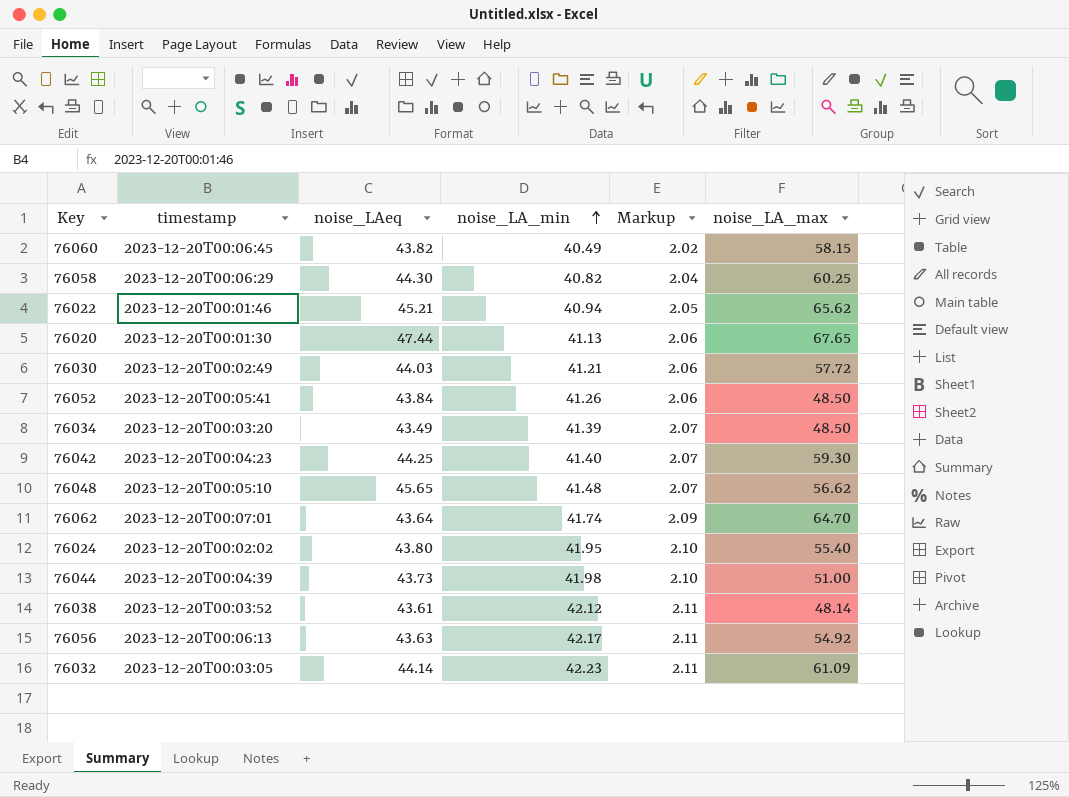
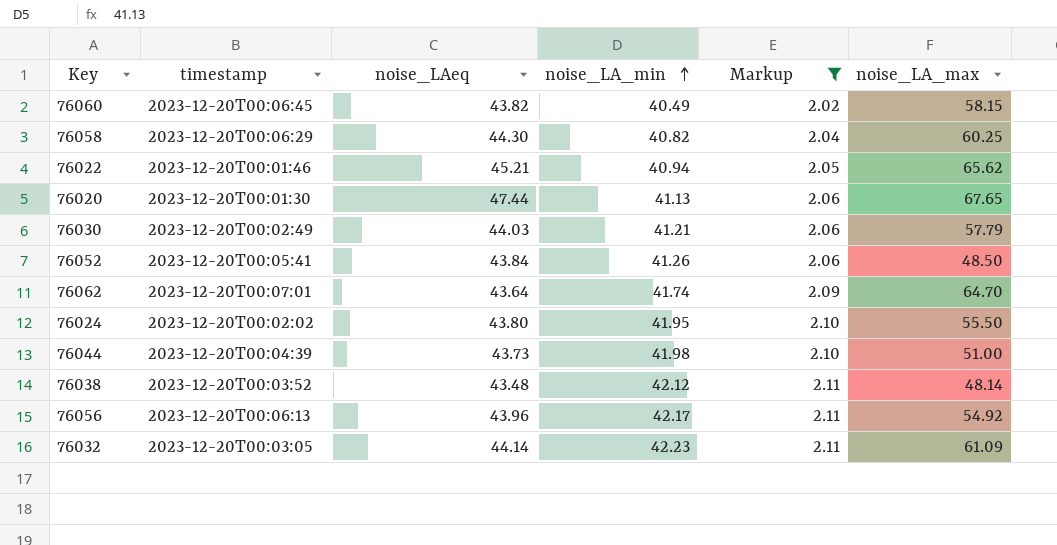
filter: none -> Markup != 2.07
76030 | noise_LA_max: 57.72 -> 57.79
76024 | noise_LA_max: 55.40 -> 55.50
76038 | noise_LAeq: 43.61 -> 43.48
76056 | noise_LAeq: 43.63 -> 43.96

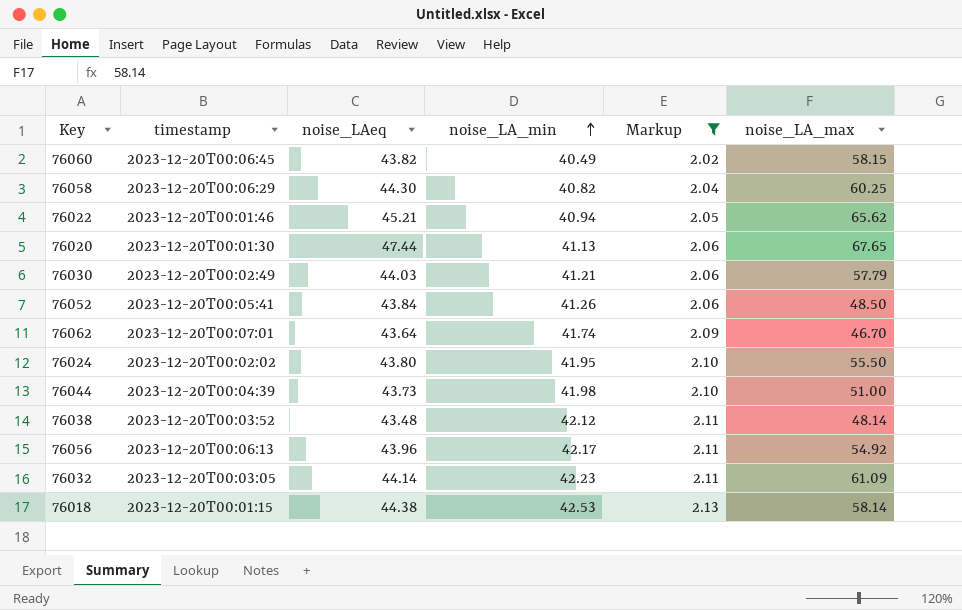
76062 | noise_LA_max: 64.70 -> 46.70
row 76018: none -> 2023-12-20T00:01:15 | 44.38 | 42.53 | 2.13 | 58.14

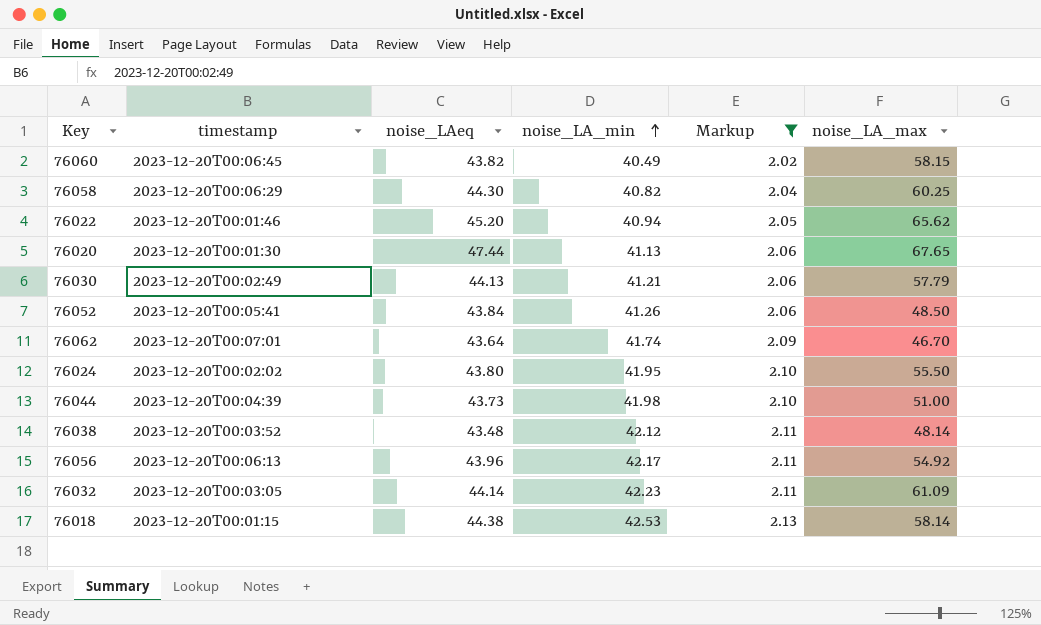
76022 | noise_LAeq: 45.21 -> 45.20
76030 | noise_LAeq: 44.03 -> 44.13

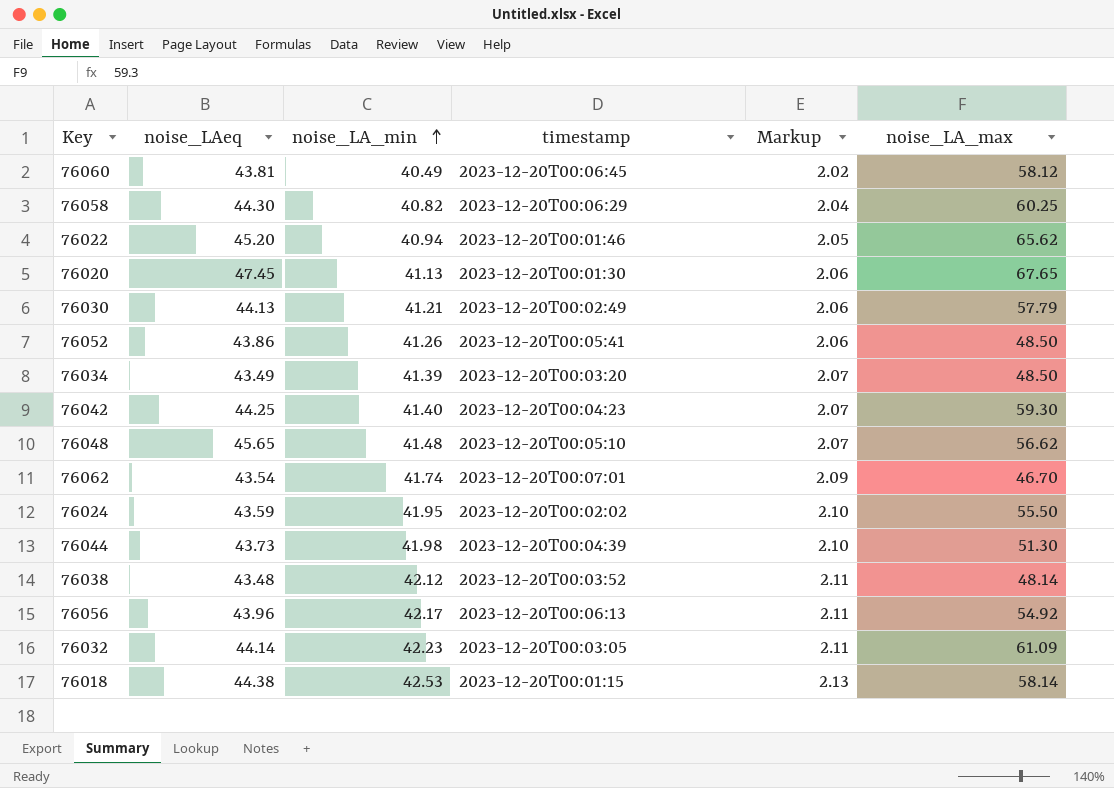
filter: Markup != 2.07 -> none
column timestamp | position: 2 -> 4
76060 | noise_LAeq: 43.82 -> 43.81
76060 | noise_LA_max: 58.15 -> 58.12
76020 | noise_LAeq: 47.44 -> 47.45
76052 | noise_LAeq: 43.84 -> 43.86
76062 | noise_LAeq: 43.64 -> 43.54
76024 | noise_LAeq: 43.80 -> 43.59
76044 | noise_LA_max: 51.00 -> 51.30

